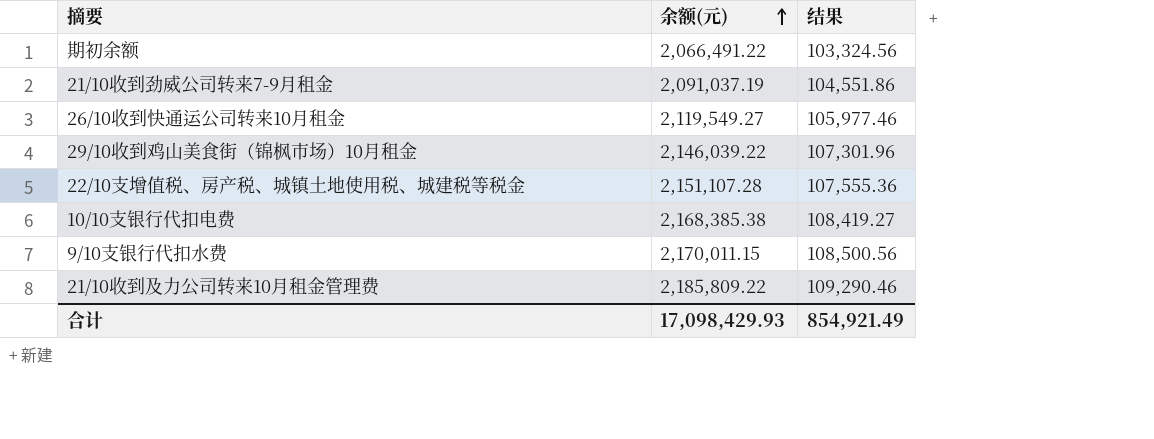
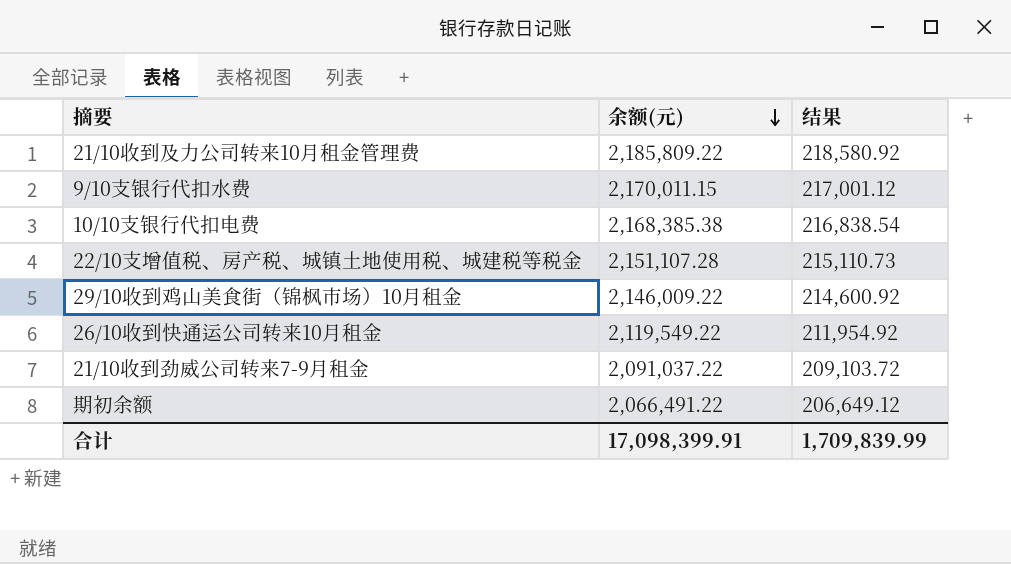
row order: 余额(元) ascending -> 余额(元) descending
column 结果 | formula: [余额(元)] * 0.05 -> [余额(元)] * 0.1
29/10收到鸡山美食街（锦枫市场）10月租金 | 余额(元): 2,146,039.22 -> 2,146,009.22
26/10收到快通运公司转来10月租金 | 余额(元): 2,119,549.27 -> 2,119,549.22
21/10收到劲威公司转来7-9月租金 | 余额(元): 2,091,037.19 -> 2,091,037.22
合计 | 余额(元): 17,098,429.93 -> 17,098,399.91
合计 | 结果: 854,921.49 -> 1,709,839.99

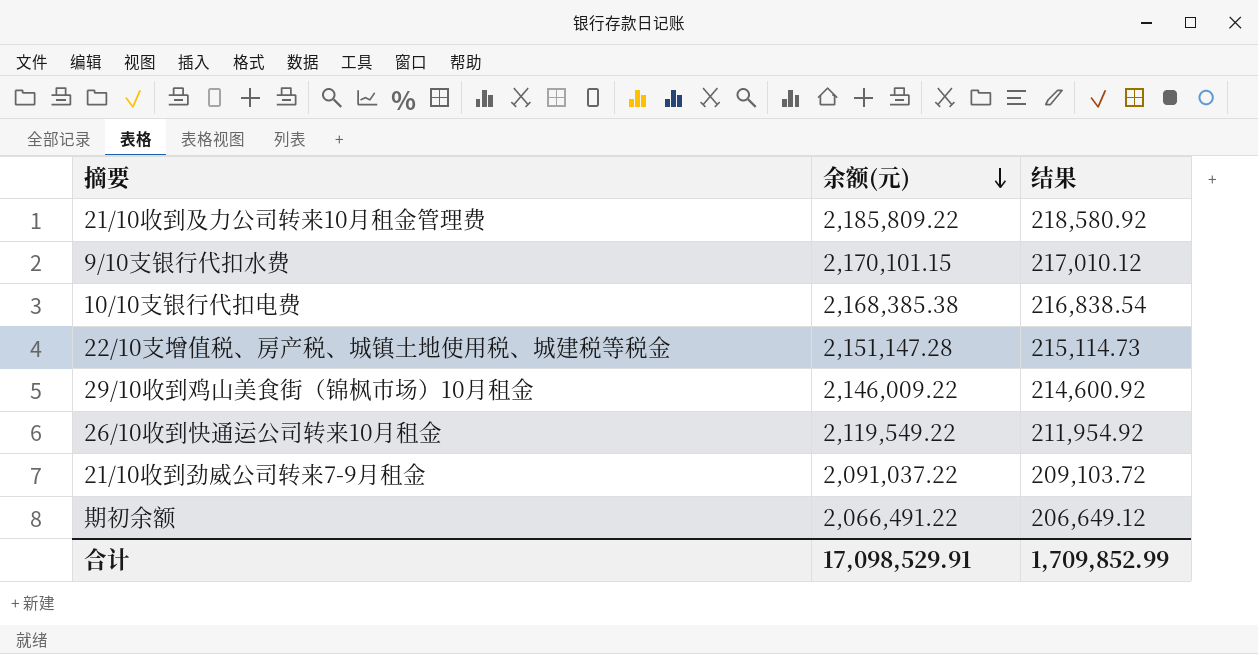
9/10支银行代扣水费 | 余额(元): 2,170,011.15 -> 2,170,101.15
9/10支银行代扣水费 | 结果: 217,001.12 -> 217,010.12
22/10支增值税、房产税、城镇土地使用税、城建税等税金 | 余额(元): 2,151,107.28 -> 2,151,147.28
22/10支增值税、房产税、城镇土地使用税、城建税等税金 | 结果: 215,110.73 -> 215,114.73
合计 | 余额(元): 17,098,399.91 -> 17,098,529.91
合计 | 结果: 1,709,839.99 -> 1,709,852.99

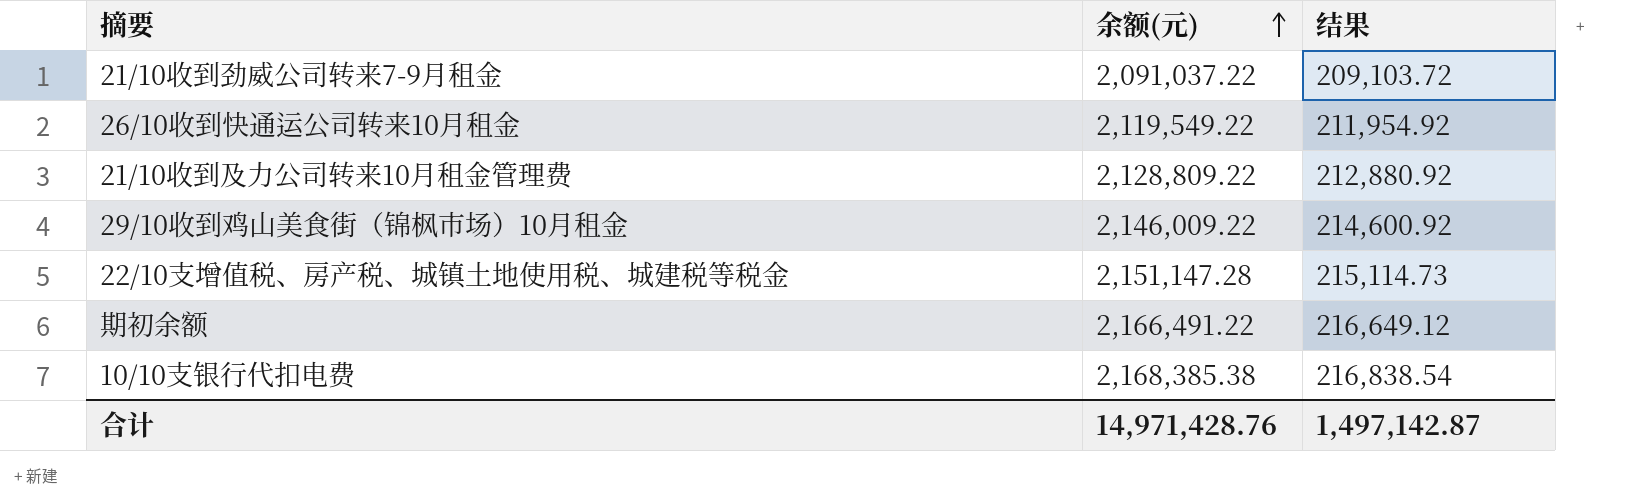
row order: 余额(元) descending -> 余额(元) ascending
row 9/10支银行代扣水费: 2,170,101.15 | 217,010.12 -> none
21/10收到及力公司转来10月租金管理费 | 余额(元): 2,185,809.22 -> 2,128,809.22
21/10收到及力公司转来10月租金管理费 | 结果: 218,580.92 -> 212,880.92
期初余额 | 余额(元): 2,066,491.22 -> 2,166,491.22
期初余额 | 结果: 206,649.12 -> 216,649.12
合计 | 余额(元): 17,098,529.91 -> 14,971,428.76
合计 | 结果: 1,709,852.99 -> 1,497,142.87

